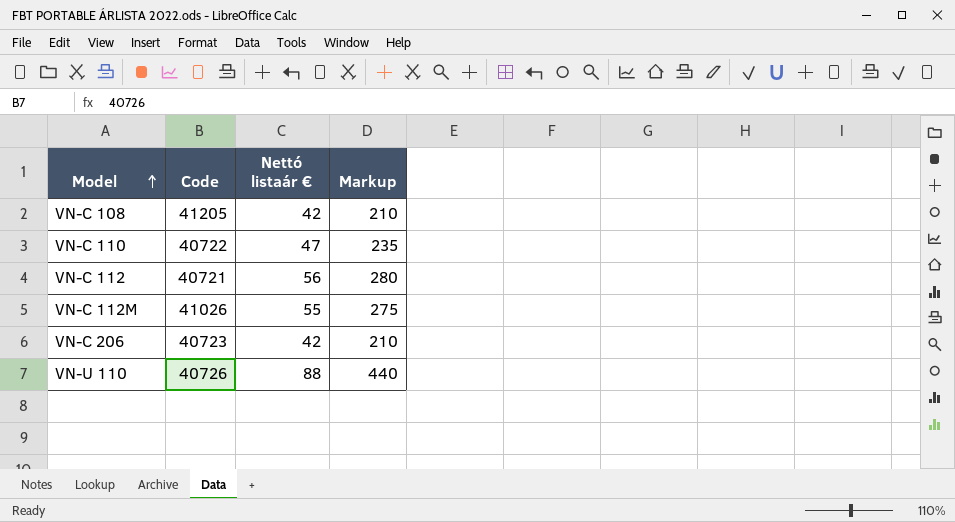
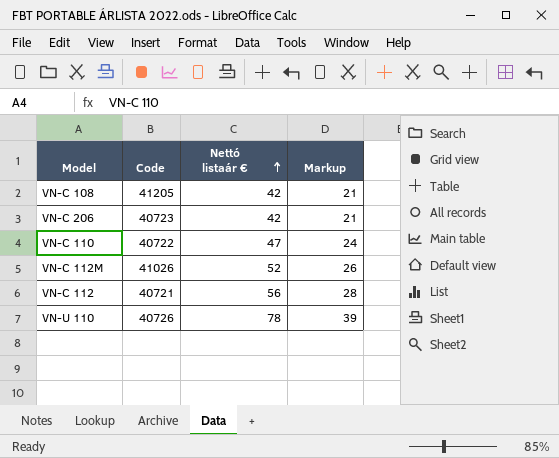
row order: Model ascending -> Nettó listaár € ascending
column Markup | formula: [Nettó listaár €] * 5 -> [Nettó listaár €] * 0.5
VN-C 112M | Nettó listaár €: 55 -> 52
VN-U 110 | Nettó listaár €: 88 -> 78

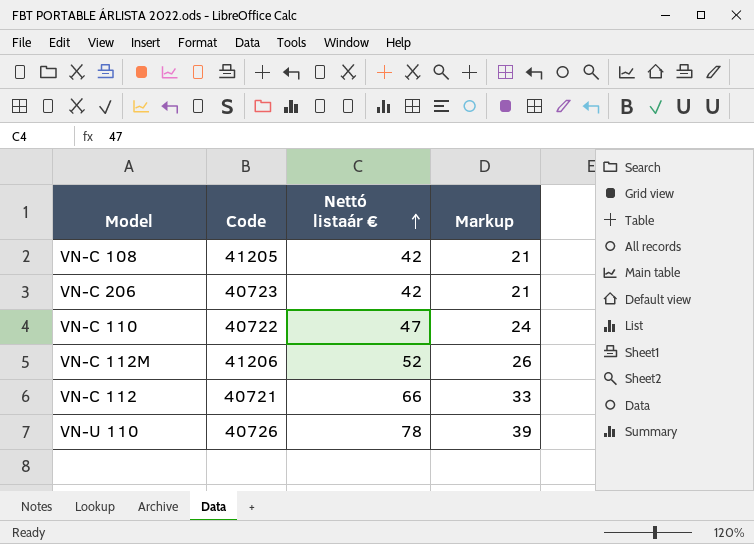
VN-C 112M | Code: 41026 -> 41206
VN-C 112 | Nettó listaár €: 56 -> 66
VN-C 112 | Markup: 28 -> 33

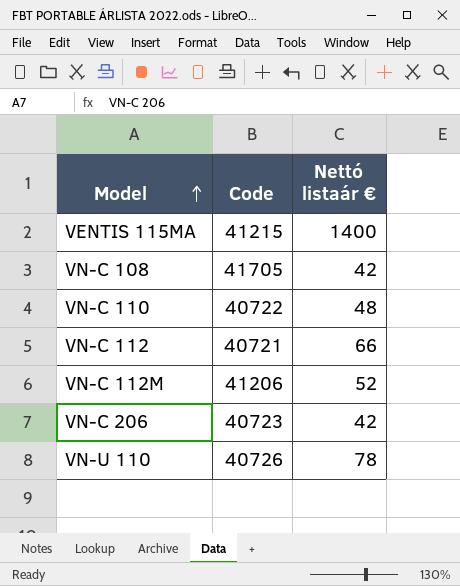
row order: Nettó listaár € ascending -> Model ascending
column Markup | formula: [Nettó listaár €] * 0.5 -> none
row VENTIS 115MA: none -> 41215 | 1400
VN-C 108 | Code: 41205 -> 41705
VN-C 110 | Nettó listaár €: 47 -> 48

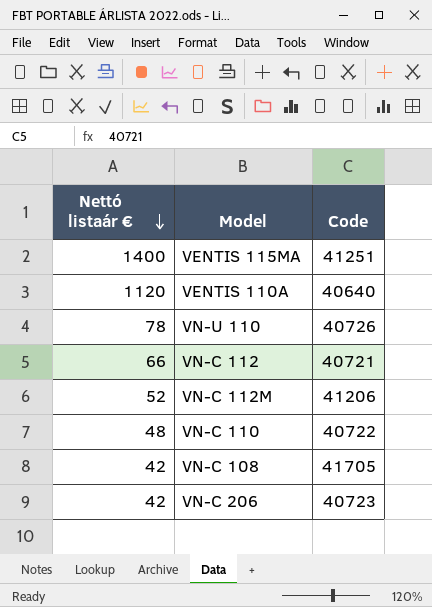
row order: Model ascending -> Nettó listaár € descending
column Nettó listaár € | position: 3 -> 1
VENTIS 115MA | Code: 41215 -> 41251
row VENTIS 110A: none -> 1120 | 40640

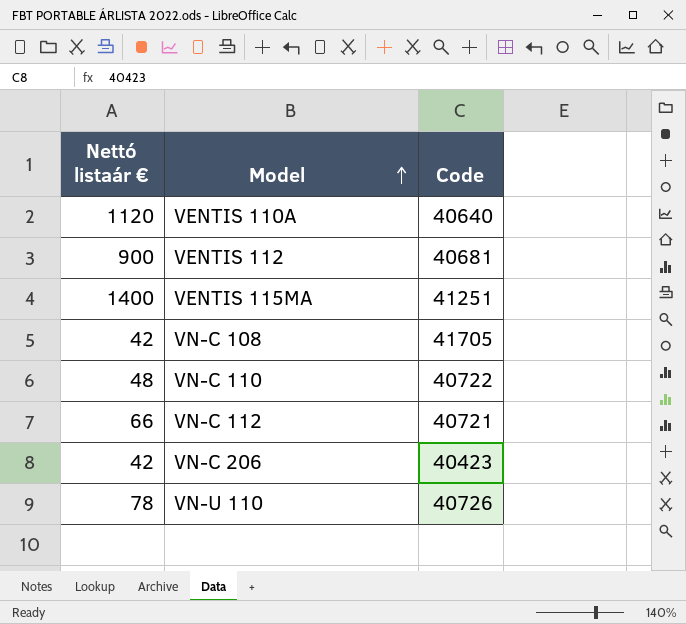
row order: Nettó listaár € descending -> Model ascending
row VN-C 112M: 52 | 41206 -> none
row VENTIS 112: none -> 900 | 40681
VN-C 206 | Code: 40723 -> 40423

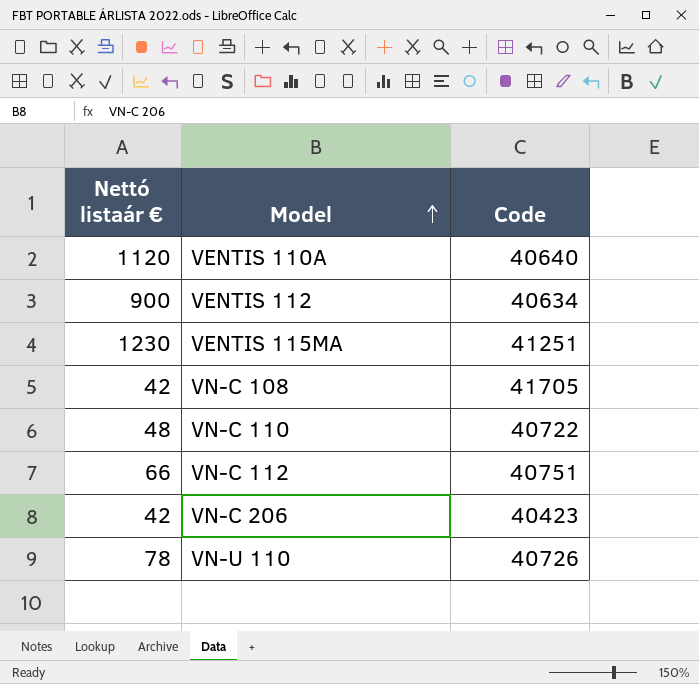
VENTIS 112 | Code: 40681 -> 40634
VENTIS 115MA | Nettó listaár €: 1400 -> 1230
VN-C 112 | Code: 40721 -> 40751

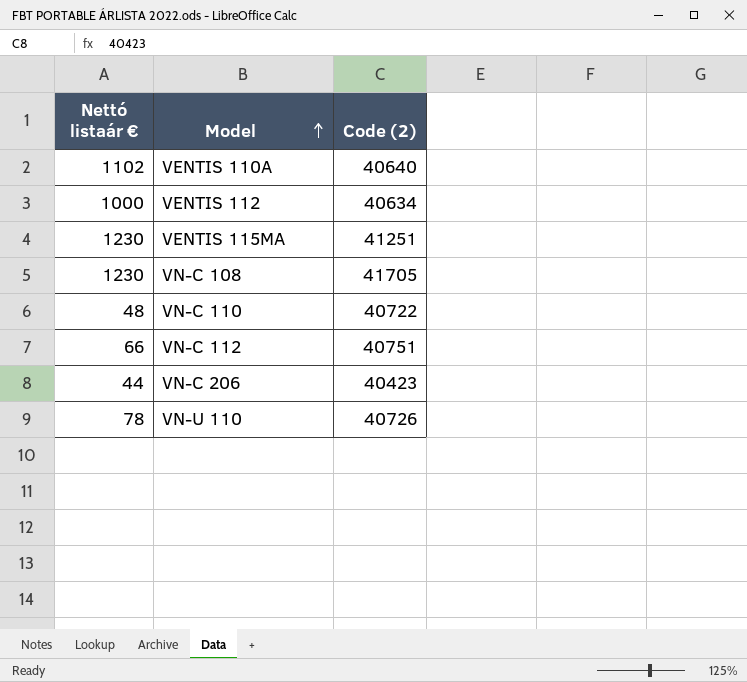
column name: Code -> Code (2)
VENTIS 110A | Nettó listaár €: 1120 -> 1102
VENTIS 112 | Nettó listaár €: 900 -> 1000
VN-C 108 | Nettó listaár €: 42 -> 1230
VN-C 206 | Nettó listaár €: 42 -> 44

